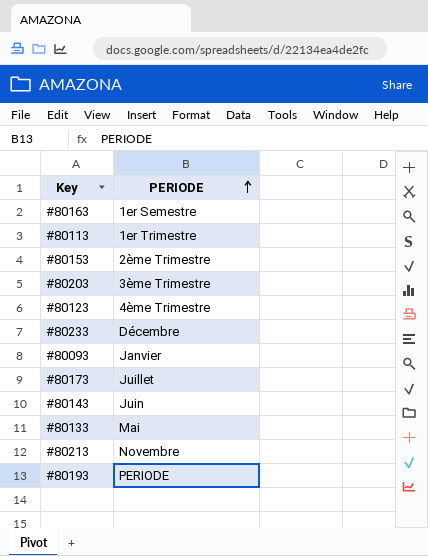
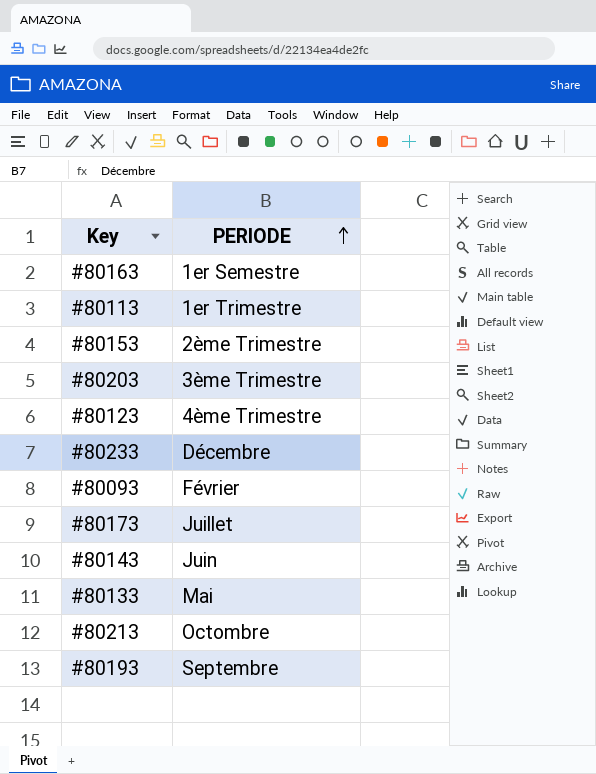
#80093 | PERIODE: Janvier -> Février
#80213 | PERIODE: Novembre -> Octombre
#80193 | PERIODE: PERIODE -> Septembre

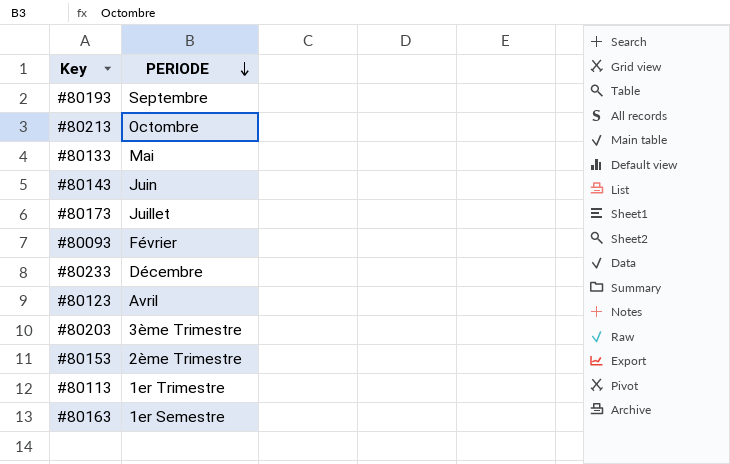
row order: PERIODE ascending -> PERIODE descending
#80123 | PERIODE: 4ème Trimestre -> Avril

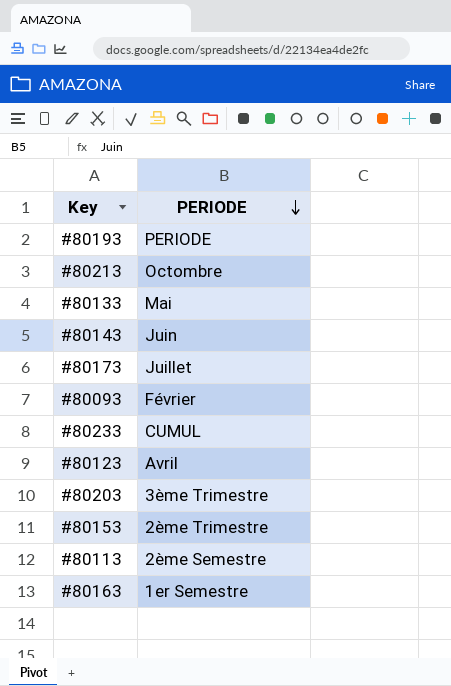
#80193 | PERIODE: Septembre -> PERIODE
#80233 | PERIODE: Décembre -> CUMUL
#80113 | PERIODE: 1er Trimestre -> 2ème Semestre

